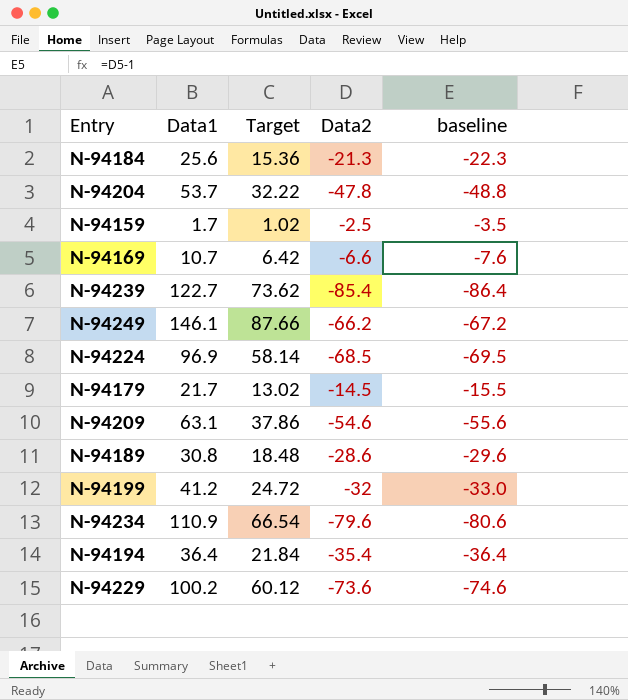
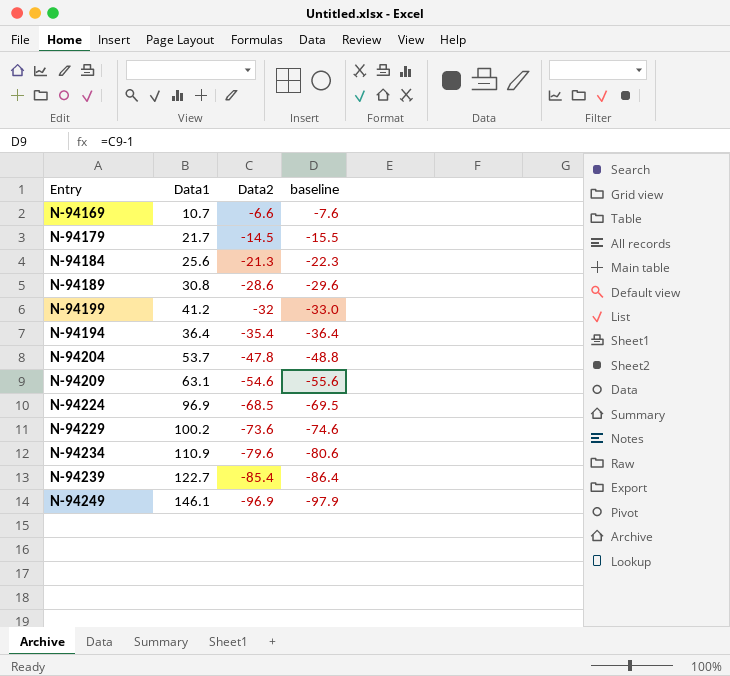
row order: none -> Data2 descending
column Target | formula: [Data1] * 0.6 -> none
row N-94159: 1.7 | 1.02 | -2.5 | -3.5 -> none
N-94249 | Data2: -66.2 -> -96.9
N-94249 | baseline: -67.2 -> -97.9

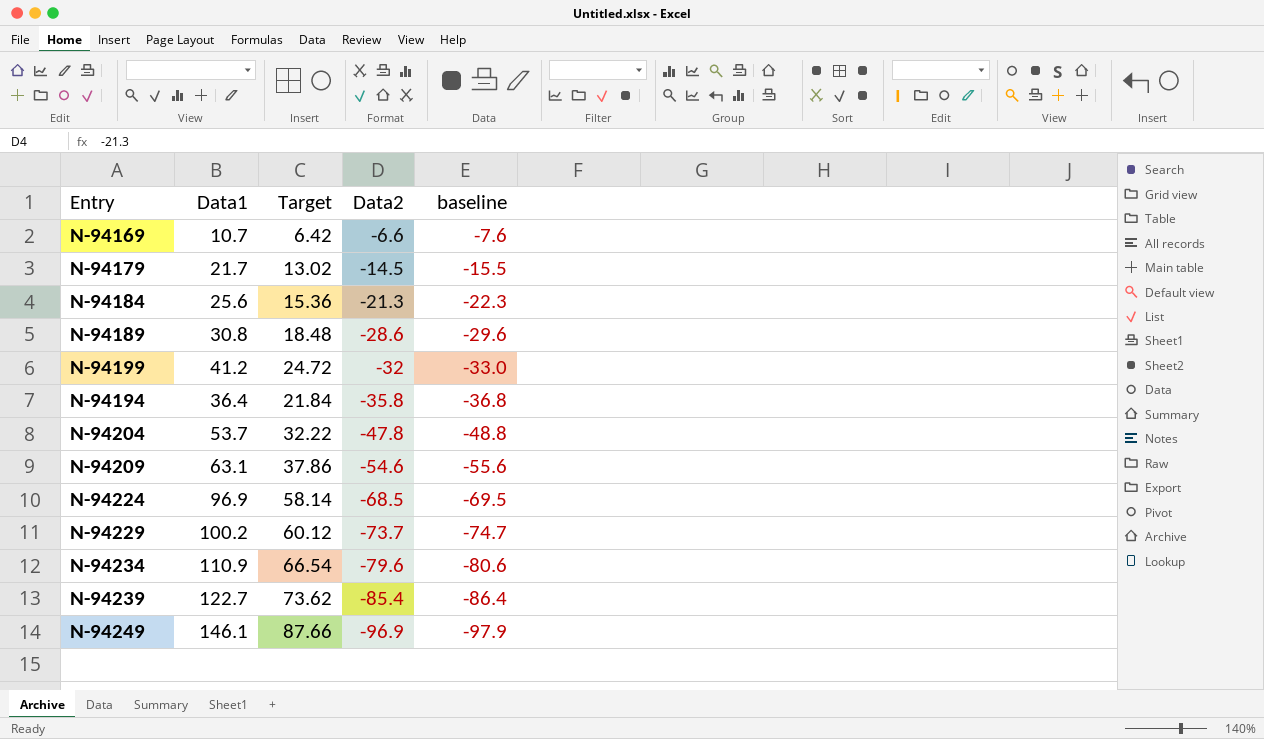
column Target | formula: none -> [Data1] * 0.6
N-94194 | Data2: -35.4 -> -35.8
N-94194 | baseline: -36.4 -> -36.8
N-94229 | Data2: -73.6 -> -73.7
N-94229 | baseline: -74.6 -> -74.7

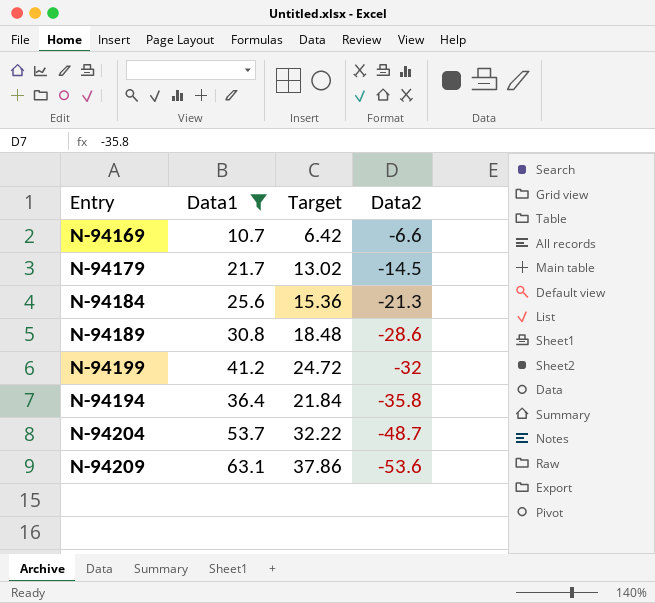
filter: none -> Data1 <= 63.1
column baseline | formula: [Data2] - 1 -> none
N-94204 | Data2: -47.8 -> -48.7
N-94209 | Data2: -54.6 -> -53.6

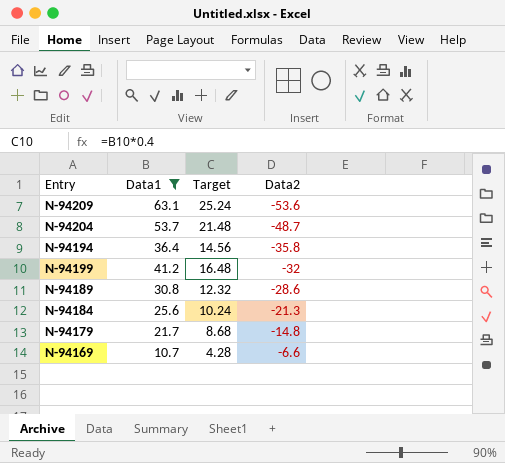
row order: Data2 descending -> Data2 ascending
column Target | formula: [Data1] * 0.6 -> [Data1] * 0.4
N-94179 | Data2: -14.5 -> -14.8

